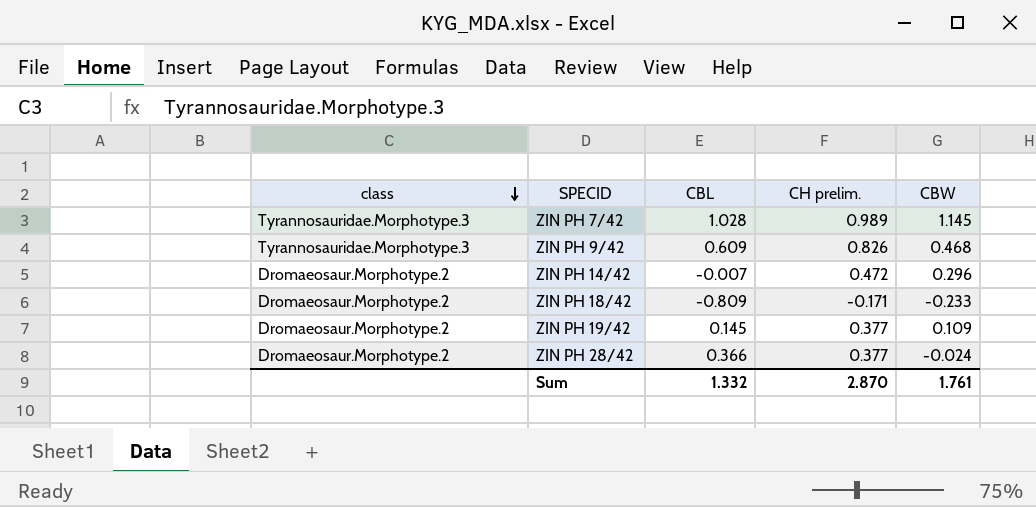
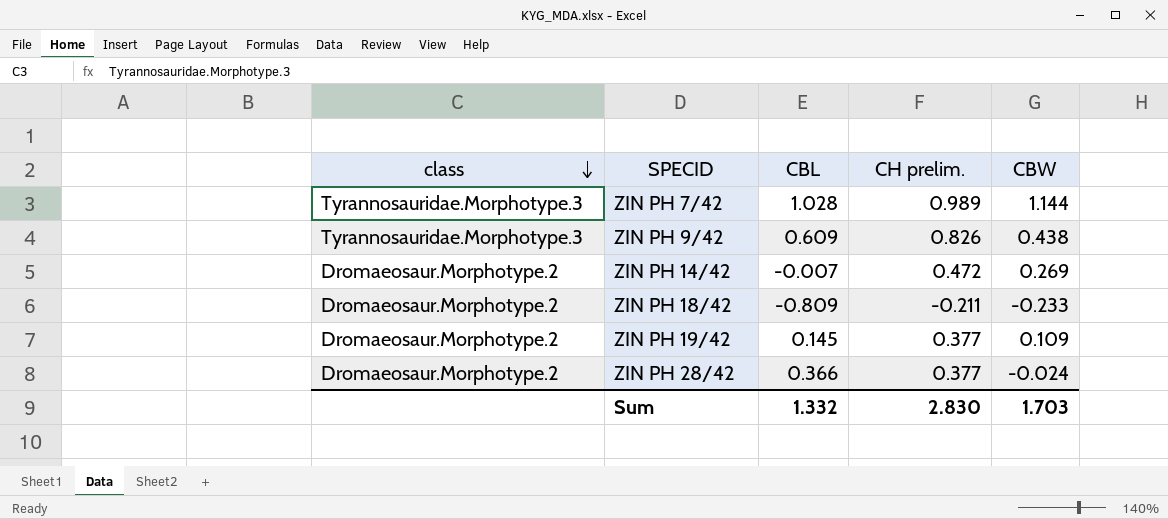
ZIN PH 7/42 | CBW: 1.145 -> 1.144
ZIN PH 9/42 | CBW: 0.468 -> 0.438
ZIN PH 14/42 | CBW: 0.296 -> 0.269
ZIN PH 18/42 | CH prelim.: -0.171 -> -0.211
Sum | CH prelim.: 2.870 -> 2.830
Sum | CBW: 1.761 -> 1.703

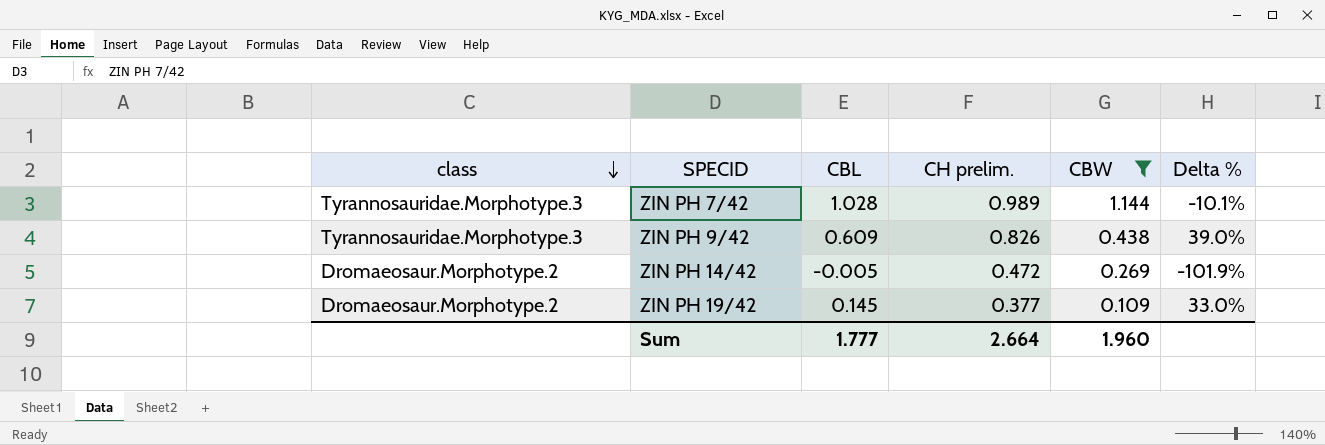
filter: none -> CBW >= 0.109
column Delta % | formula: none -> ([CBL] - [CBW]) / [CBW]
ZIN PH 14/42 | CBL: -0.007 -> -0.005
Sum | CBL: 1.332 -> 1.777
Sum | CH prelim.: 2.830 -> 2.664
Sum | CBW: 1.703 -> 1.960

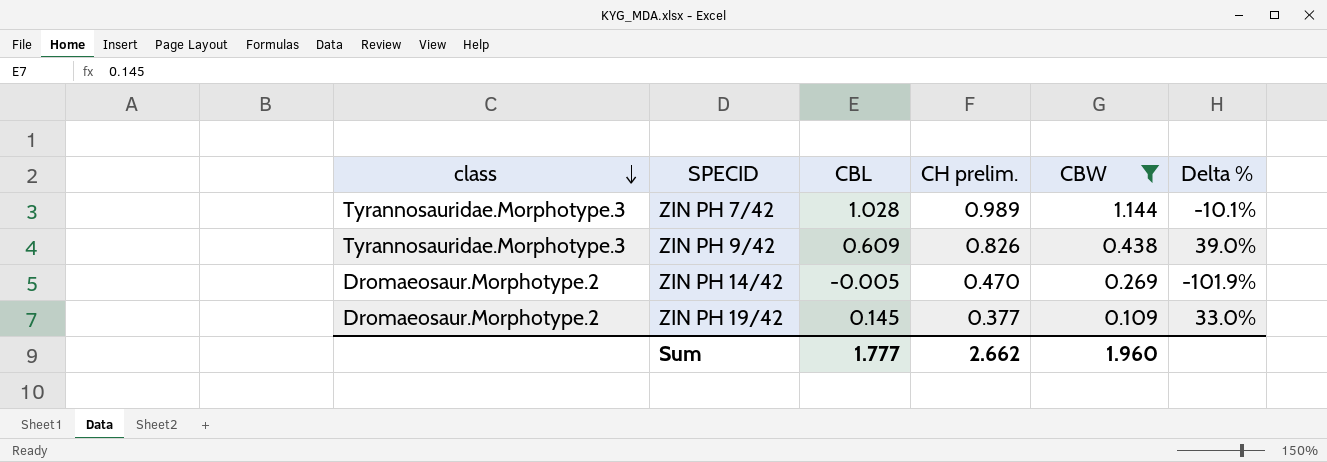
ZIN PH 14/42 | CH prelim.: 0.472 -> 0.470
Sum | CH prelim.: 2.664 -> 2.662

